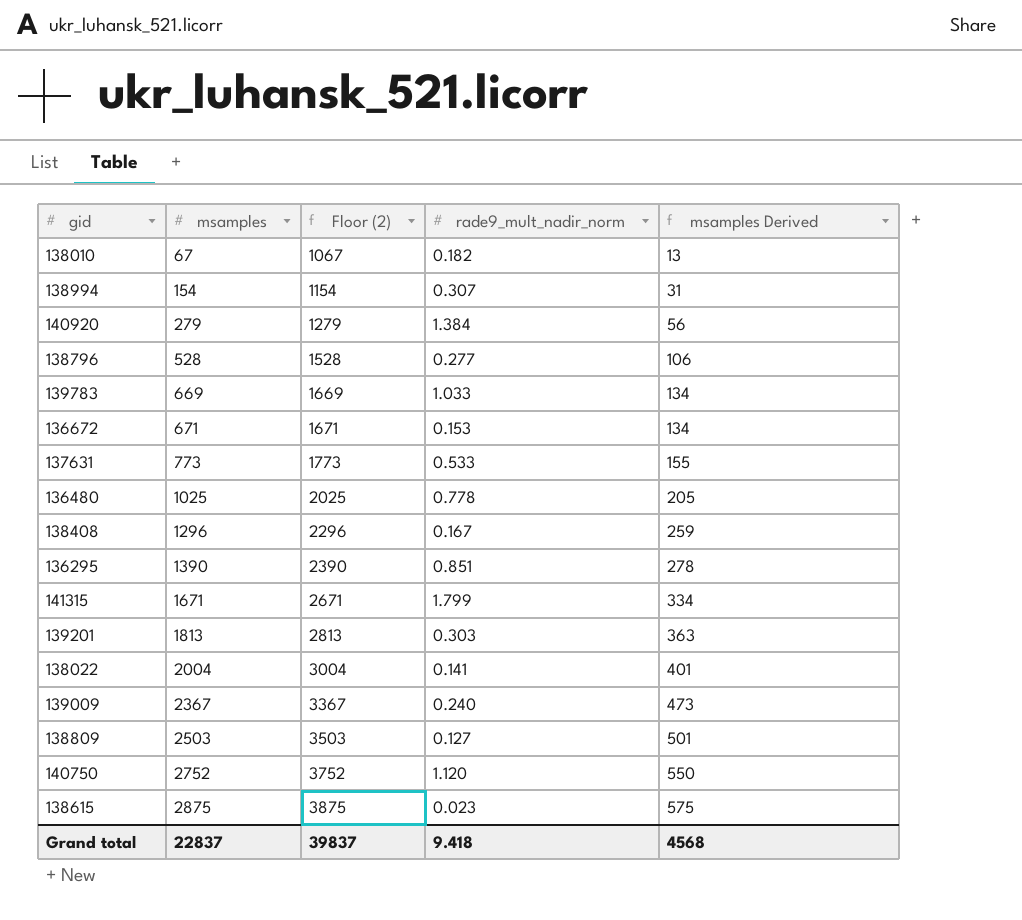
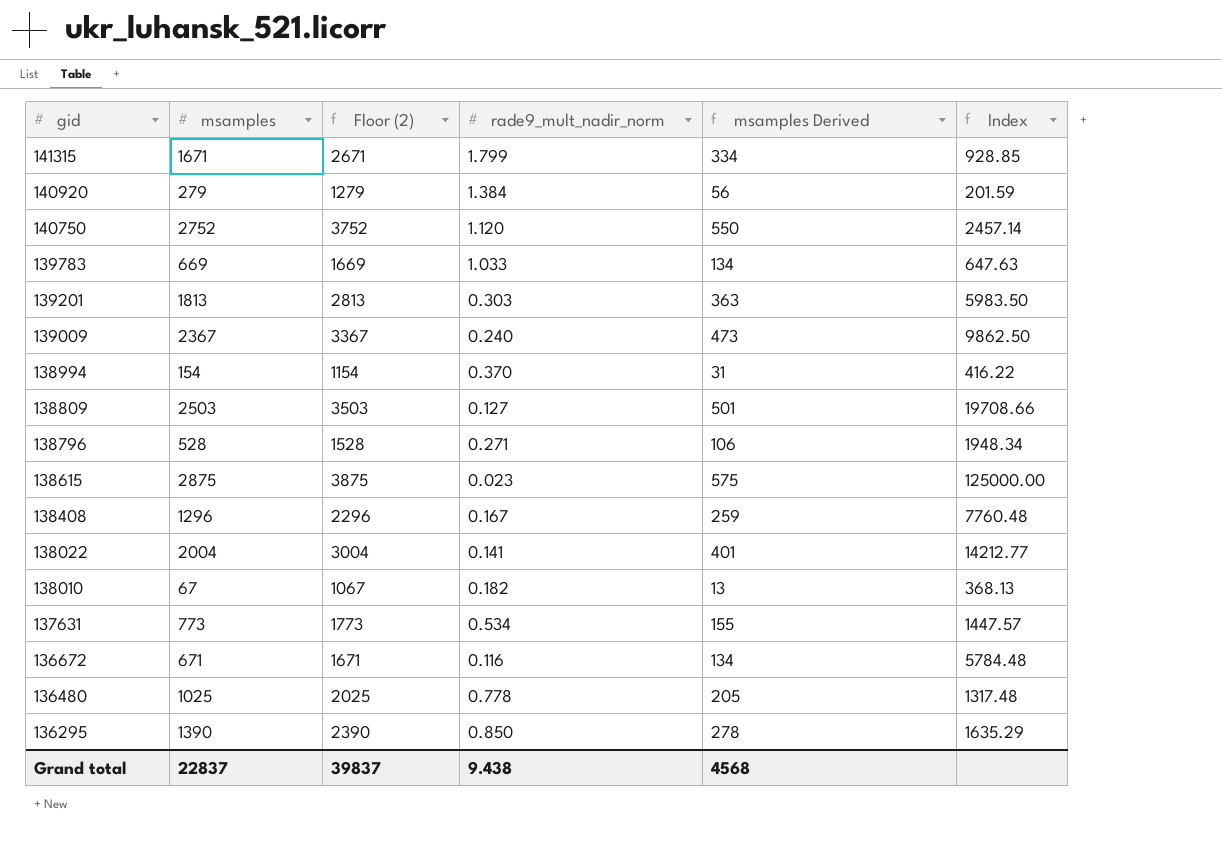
row order: msamples ascending -> gid descending
column Index | formula: none -> [msamples] / [rade9_mult_nadir_norm]
138994 | rade9_mult_nadir_norm: 0.307 -> 0.370
138796 | rade9_mult_nadir_norm: 0.277 -> 0.271
137631 | rade9_mult_nadir_norm: 0.533 -> 0.534
136672 | rade9_mult_nadir_norm: 0.153 -> 0.116
136295 | rade9_mult_nadir_norm: 0.851 -> 0.850
Grand total | rade9_mult_nadir_norm: 9.418 -> 9.438

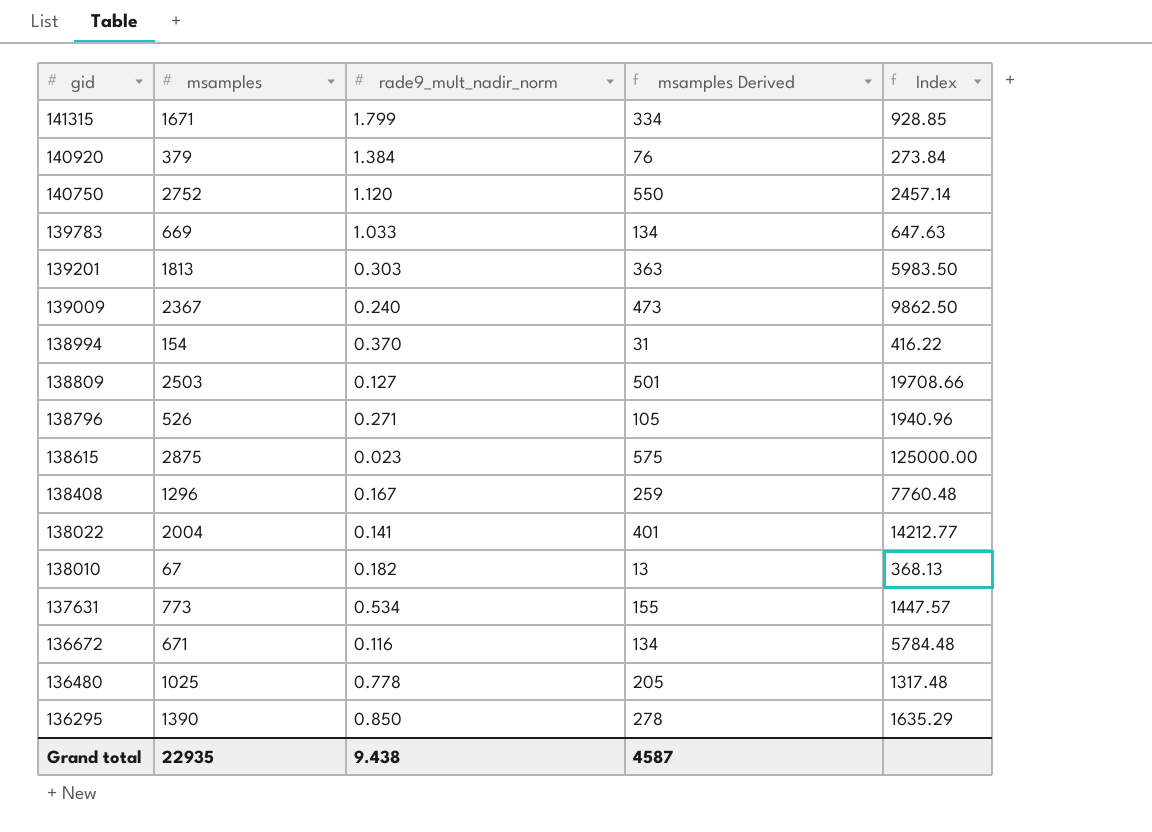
column Floor (2) | formula: [msamples] + 1000 -> none
140920 | msamples: 279 -> 379
140920 | msamples Derived: 56 -> 76
140920 | Index: 201.59 -> 273.84
138796 | msamples: 528 -> 526
138796 | msamples Derived: 106 -> 105
138796 | Index: 1948.34 -> 1940.96
Grand total | msamples: 22837 -> 22935
Grand total | msamples Derived: 4568 -> 4587

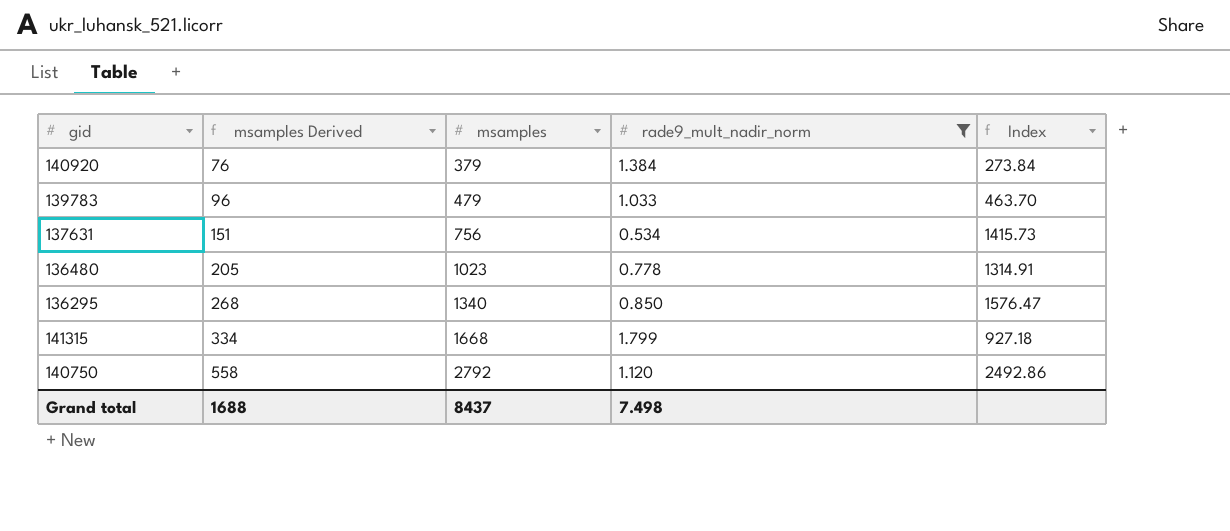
filter: none -> rade9_mult_nadir_norm >= 0.534
row order: gid descending -> msamples Derived ascending
column msamples Derived | position: 4 -> 2
139783 | msamples Derived: 134 -> 96
139783 | msamples: 669 -> 479
139783 | Index: 647.63 -> 463.70
137631 | msamples Derived: 155 -> 151
137631 | msamples: 773 -> 756
137631 | Index: 1447.57 -> 1415.73
136480 | msamples: 1025 -> 1023
136480 | Index: 1317.48 -> 1314.91
136295 | msamples Derived: 278 -> 268
136295 | msamples: 1390 -> 1340
136295 | Index: 1635.29 -> 1576.47
141315 | msamples: 1671 -> 1668
141315 | Index: 928.85 -> 927.18
140750 | msamples Derived: 550 -> 558
140750 | msamples: 2752 -> 2792
140750 | Index: 2457.14 -> 2492.86
Grand total | msamples Derived: 4587 -> 1688
Grand total | msamples: 22935 -> 8437
Grand total | rade9_mult_nadir_norm: 9.438 -> 7.498

